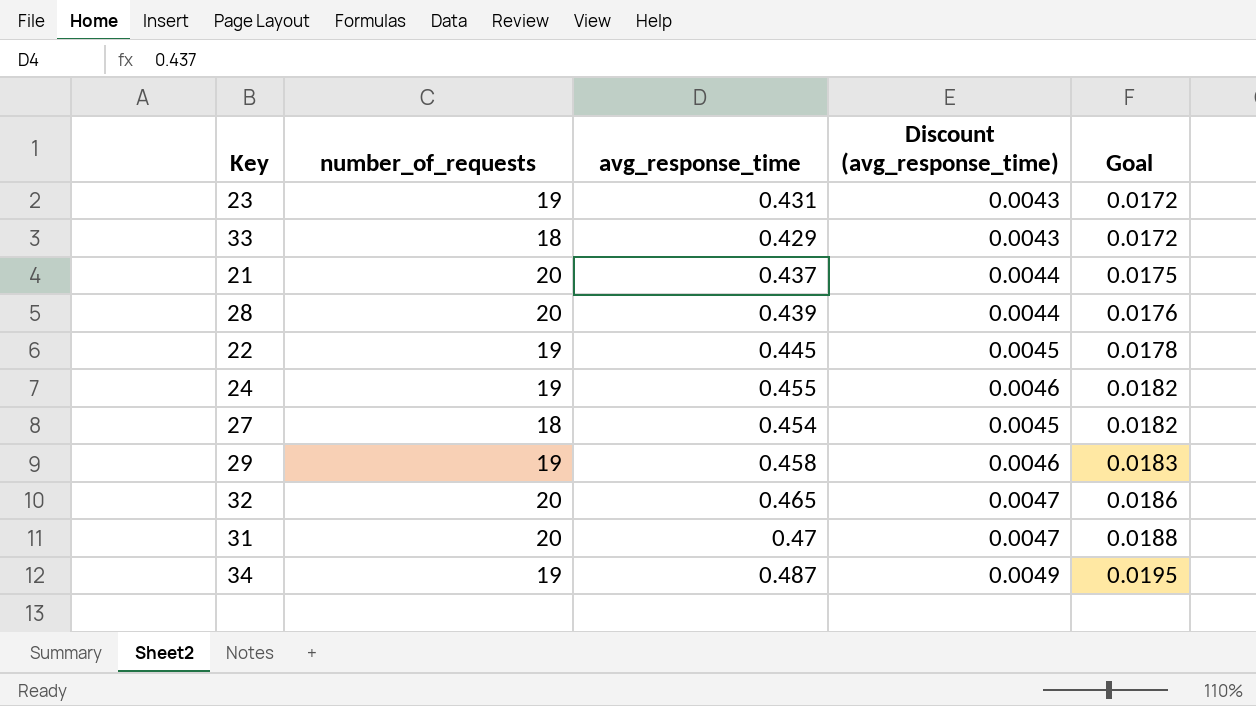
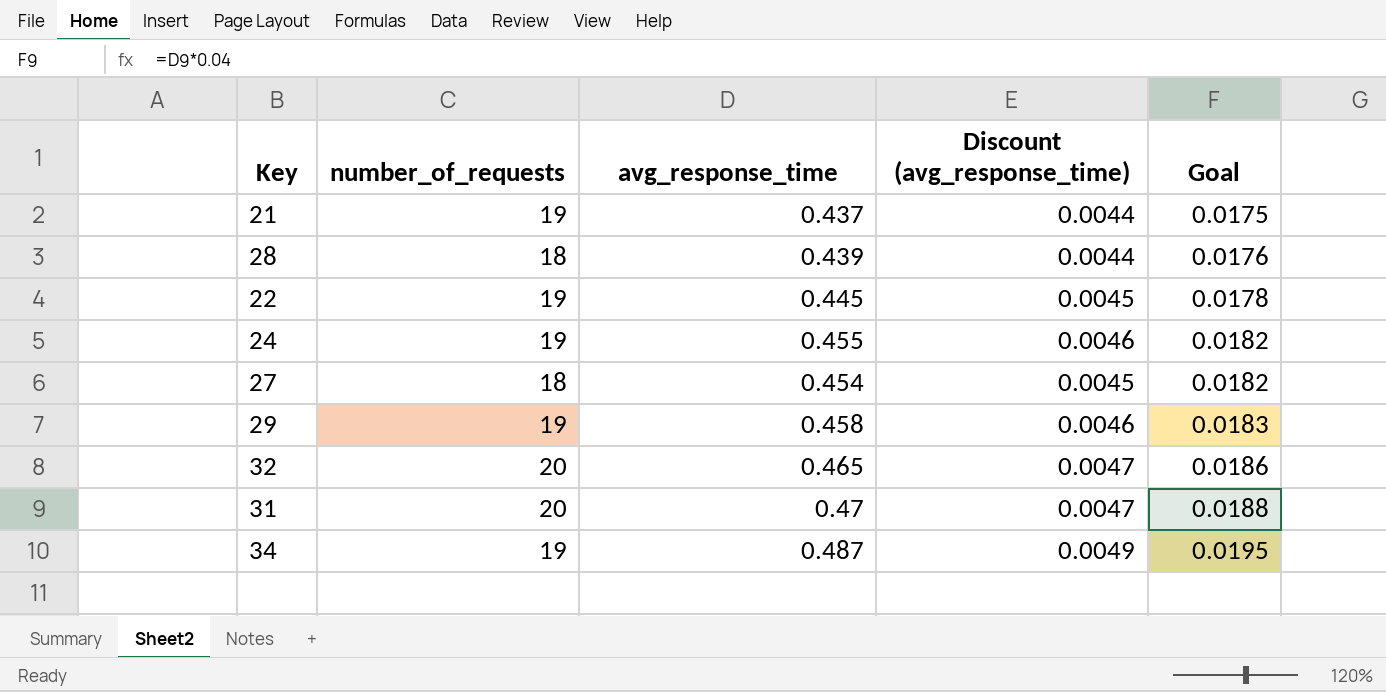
row 23: 19 | 0.431 | 0.0043 | 0.0172 -> none
row 33: 18 | 0.429 | 0.0043 | 0.0172 -> none
21 | number_of_requests: 20 -> 19
28 | number_of_requests: 20 -> 18

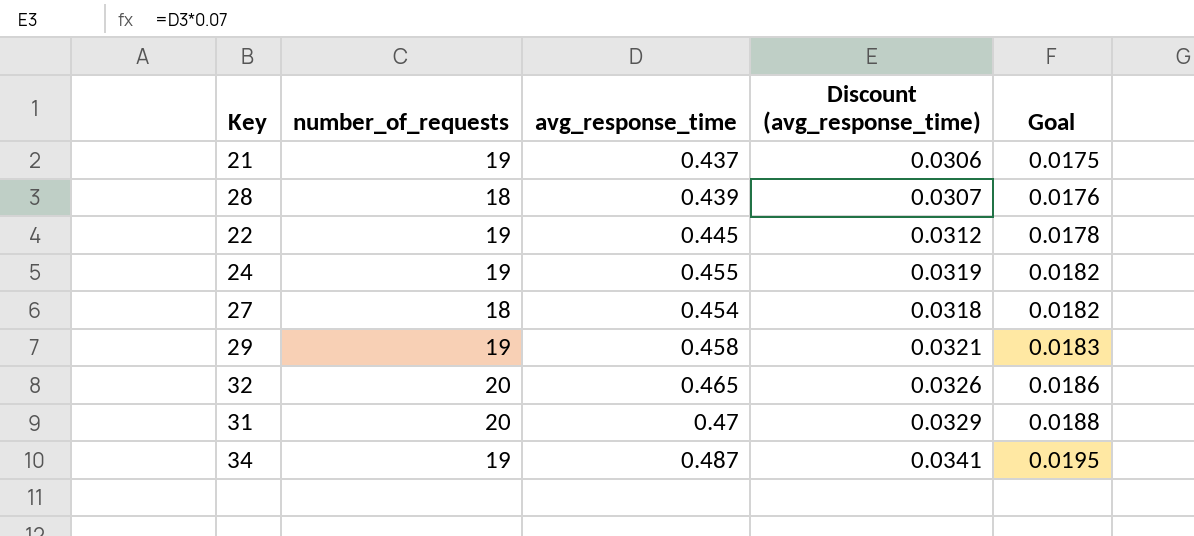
column Discount (avg_response_time) | formula: [avg_response_time] * 0.01 -> [avg_response_time] * 0.07

